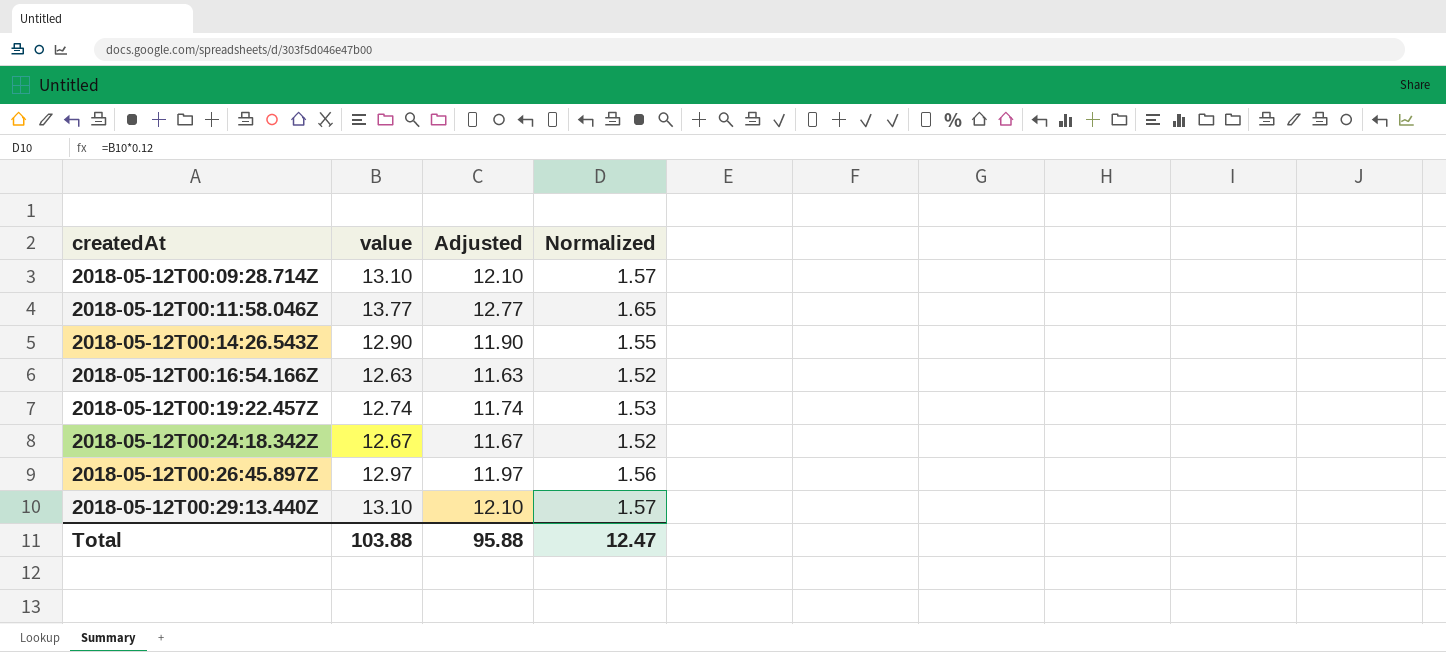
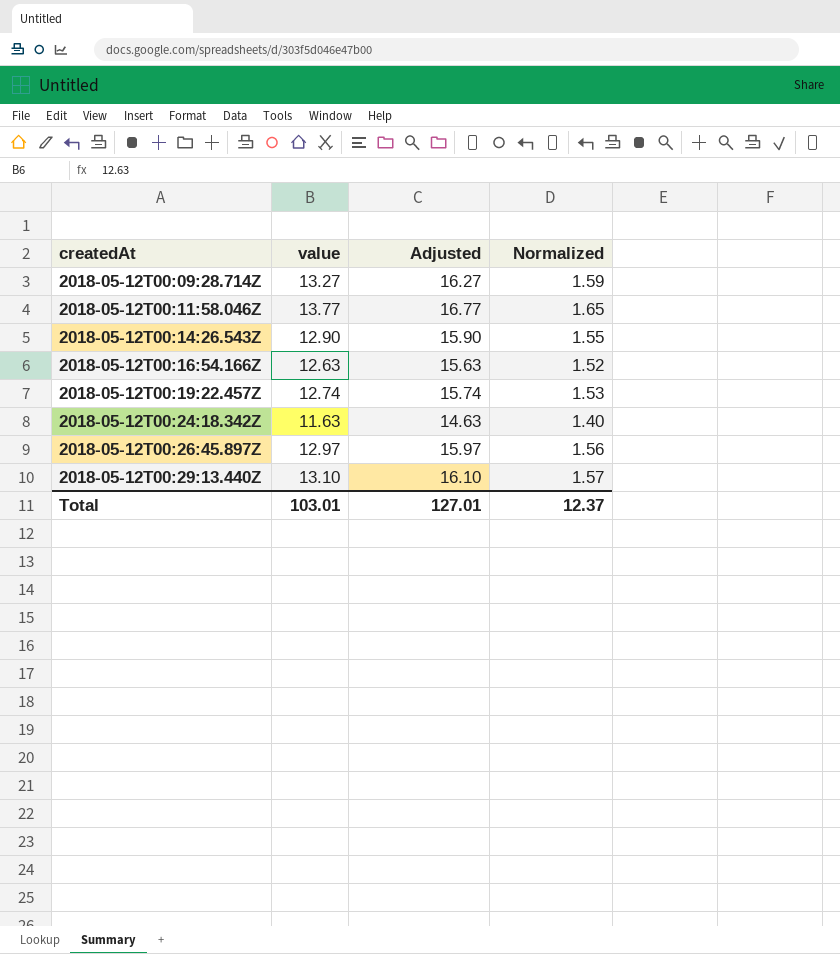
column Adjusted | formula: [value] - 1 -> [value] + 3
2018-05-12T00:09:28.714Z | value: 13.10 -> 13.27
2018-05-12T00:09:28.714Z | Normalized: 1.57 -> 1.59
2018-05-12T00:24:18.342Z | value: 12.67 -> 11.63
2018-05-12T00:24:18.342Z | Normalized: 1.52 -> 1.40
Total | value: 103.88 -> 103.01
Total | Adjusted: 95.88 -> 127.01
Total | Normalized: 12.47 -> 12.37

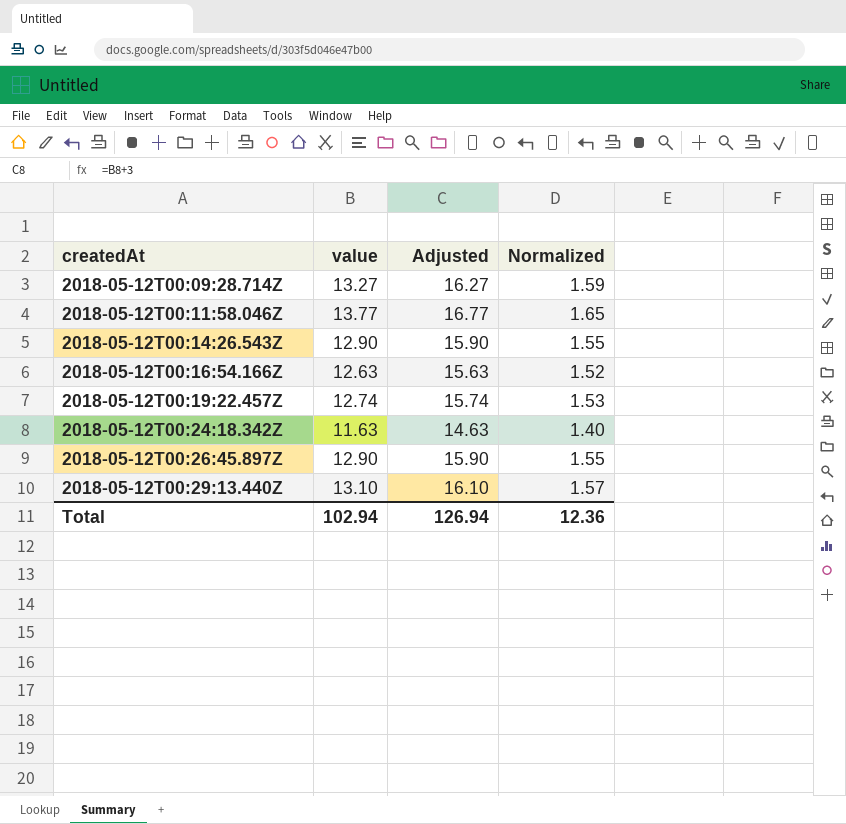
2018-05-12T00:26:45.897Z | value: 12.97 -> 12.90
2018-05-12T00:26:45.897Z | Adjusted: 15.97 -> 15.90
2018-05-12T00:26:45.897Z | Normalized: 1.56 -> 1.55
Total | value: 103.01 -> 102.94
Total | Adjusted: 127.01 -> 126.94
Total | Normalized: 12.37 -> 12.36

